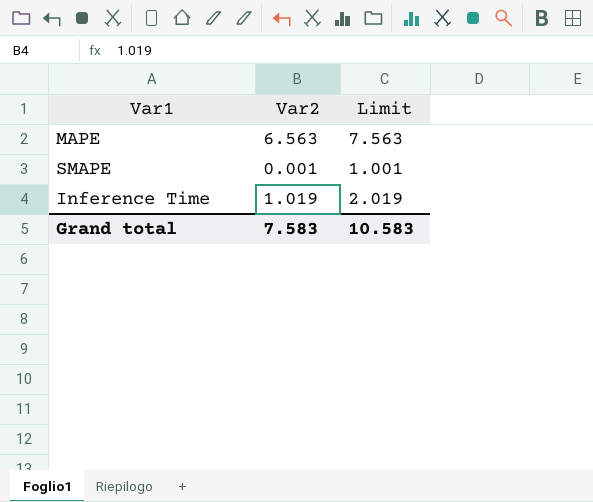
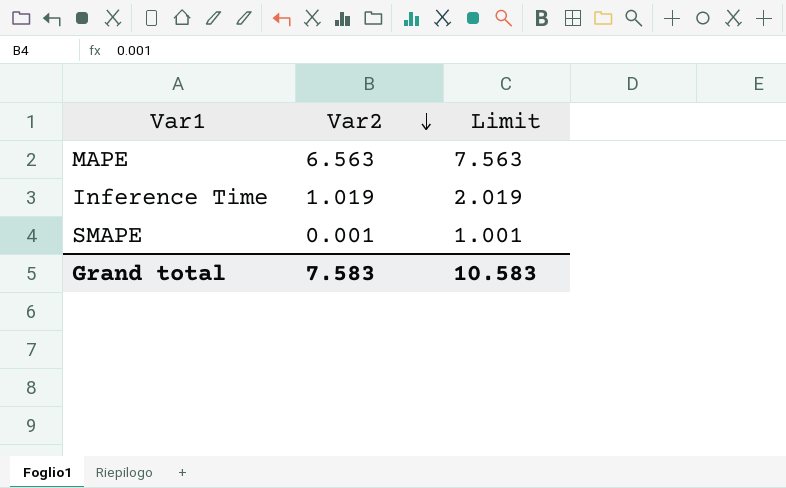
row order: none -> Var2 descending

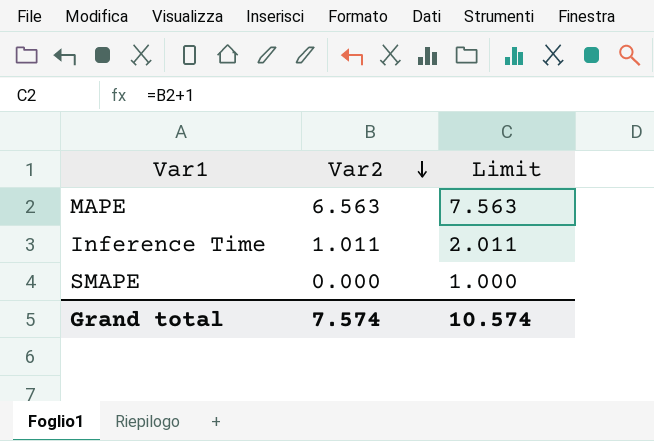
Inference Time | Var2: 1.019 -> 1.011
Inference Time | Limit: 2.019 -> 2.011
SMAPE | Var2: 0.001 -> 0.000
SMAPE | Limit: 1.001 -> 1.000
Grand total | Var2: 7.583 -> 7.574
Grand total | Limit: 10.583 -> 10.574

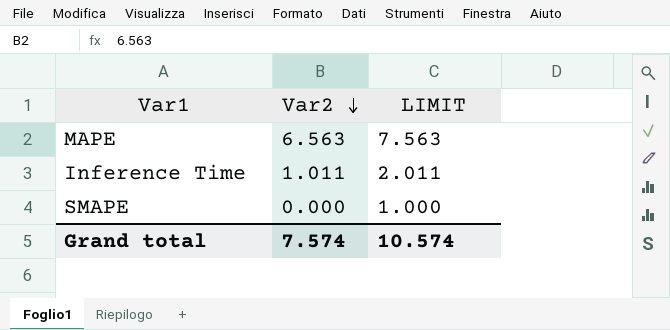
column name: Limit -> LIMIT

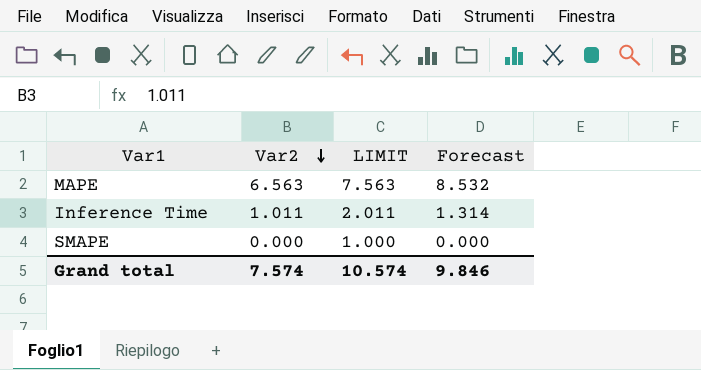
column Forecast | formula: none -> [Var2] * 1.3

